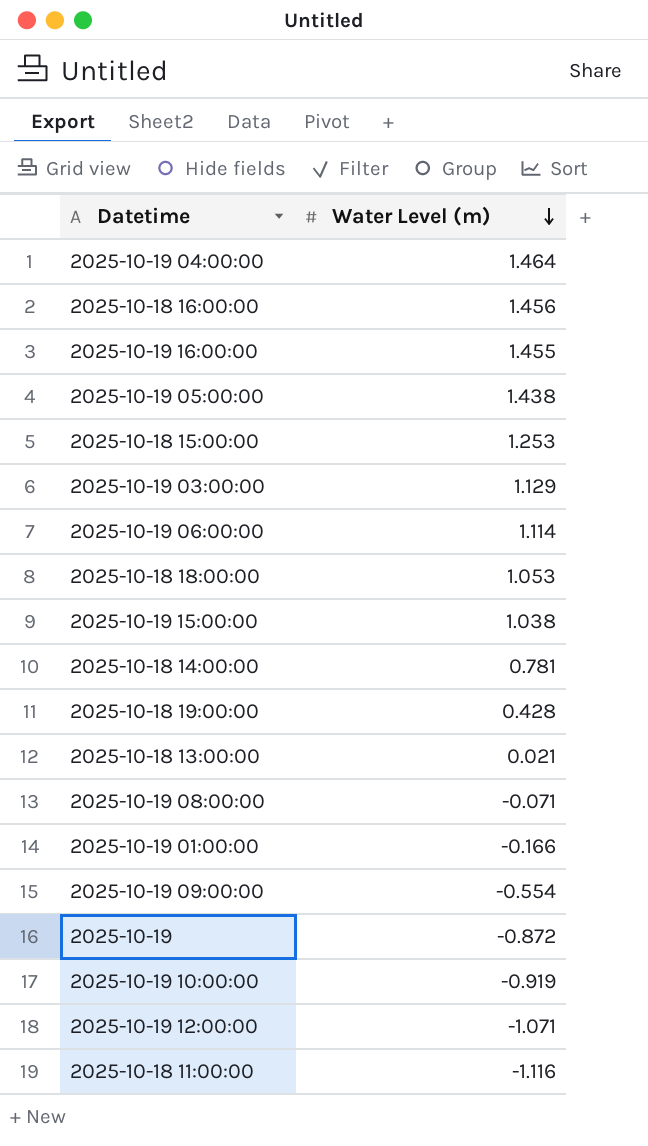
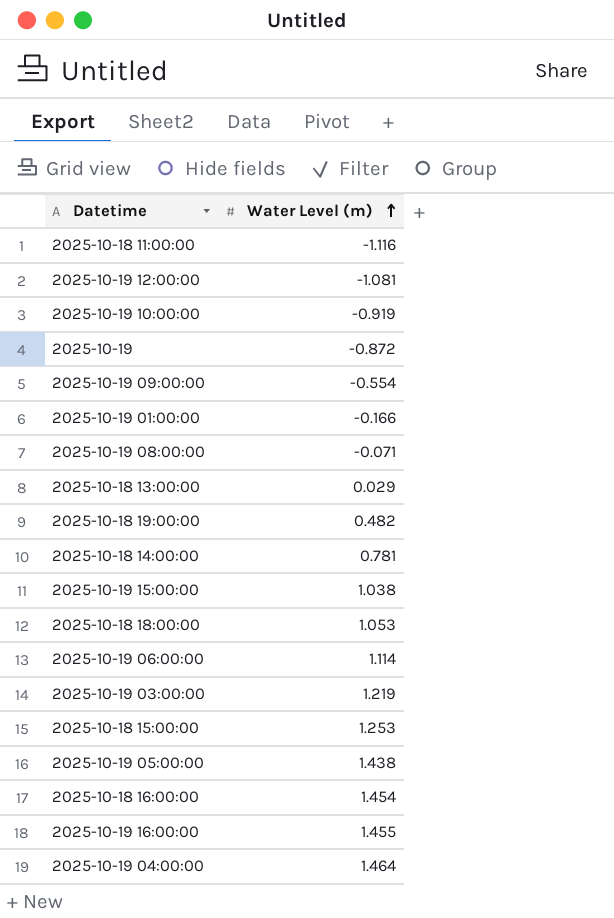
row order: Water Level (m) descending -> Water Level (m) ascending
2025-10-19 12:00:00 | Water Level (m): -1.071 -> -1.081
2025-10-18 13:00:00 | Water Level (m): 0.021 -> 0.029
2025-10-18 19:00:00 | Water Level (m): 0.428 -> 0.482
2025-10-19 03:00:00 | Water Level (m): 1.129 -> 1.219
2025-10-18 16:00:00 | Water Level (m): 1.456 -> 1.454

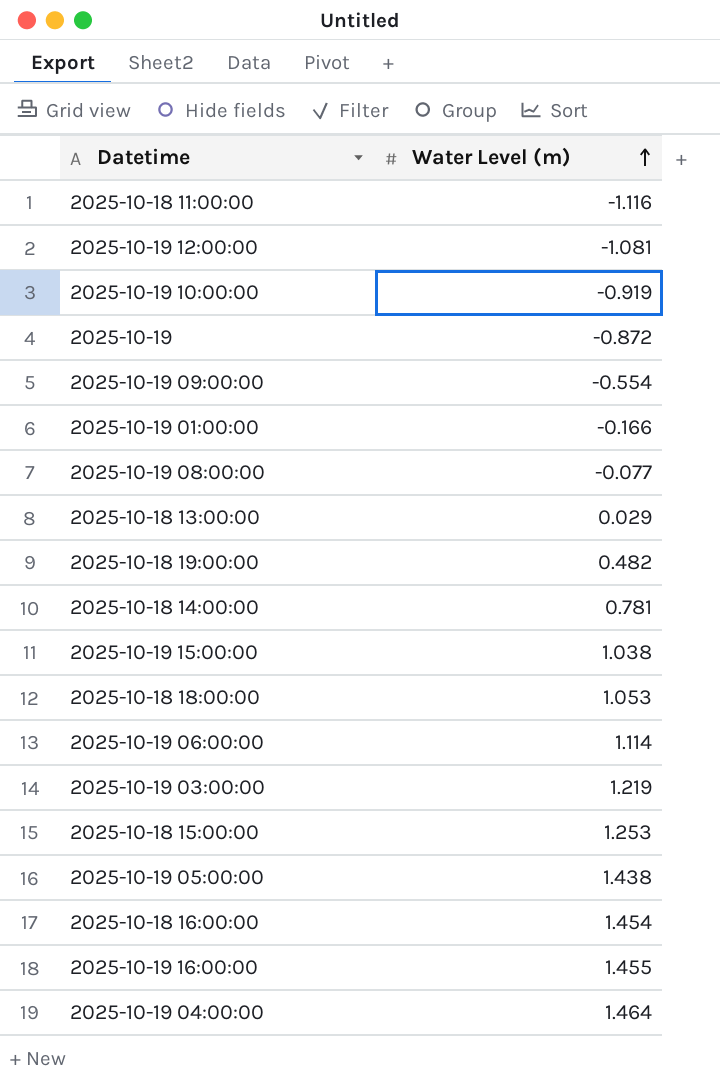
2025-10-19 08:00:00 | Water Level (m): -0.071 -> -0.077

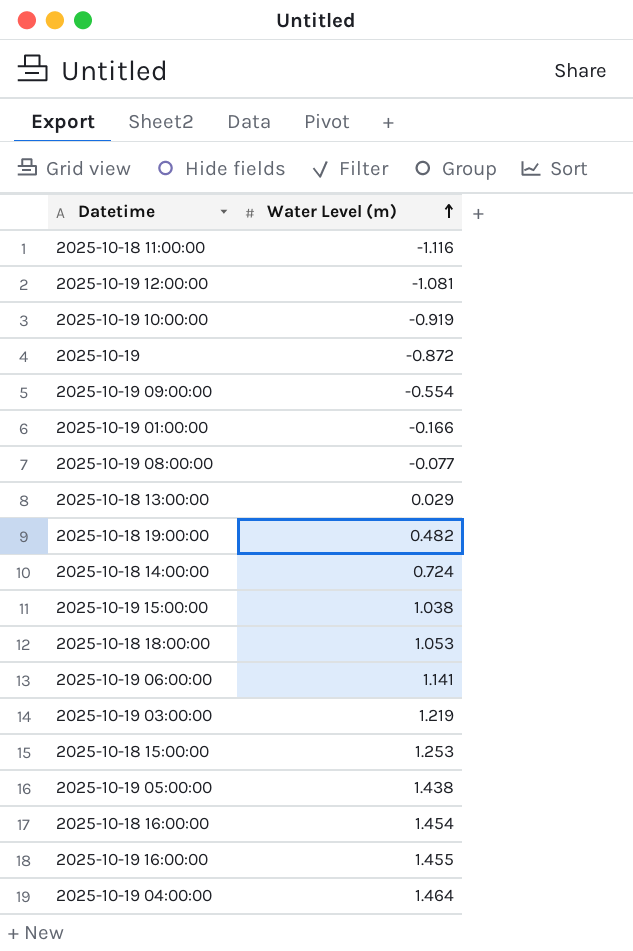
2025-10-18 14:00:00 | Water Level (m): 0.781 -> 0.724
2025-10-19 06:00:00 | Water Level (m): 1.114 -> 1.141

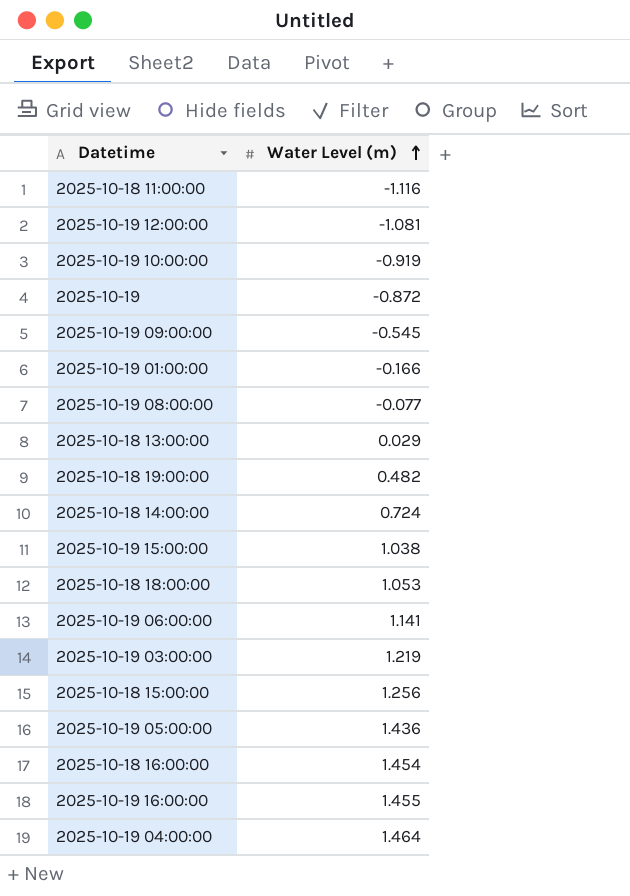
2025-10-19 09:00:00 | Water Level (m): -0.554 -> -0.545
2025-10-18 15:00:00 | Water Level (m): 1.253 -> 1.256
2025-10-19 05:00:00 | Water Level (m): 1.438 -> 1.436

